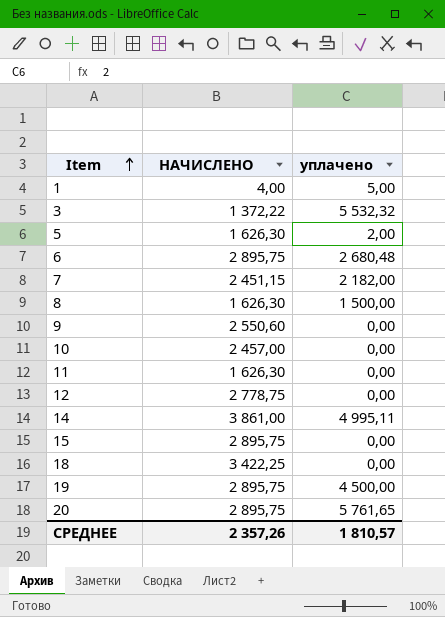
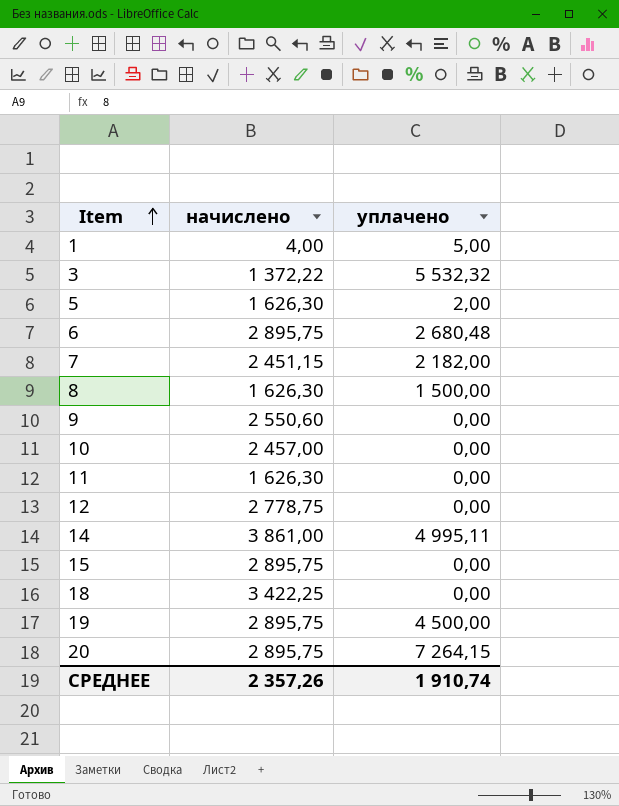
column name: НАЧИСЛЕНО -> начислено
20 | уплачено: 5 761,65 -> 7 264,15
СРЕДНЕЕ | уплачено: 1 810,57 -> 1 910,74

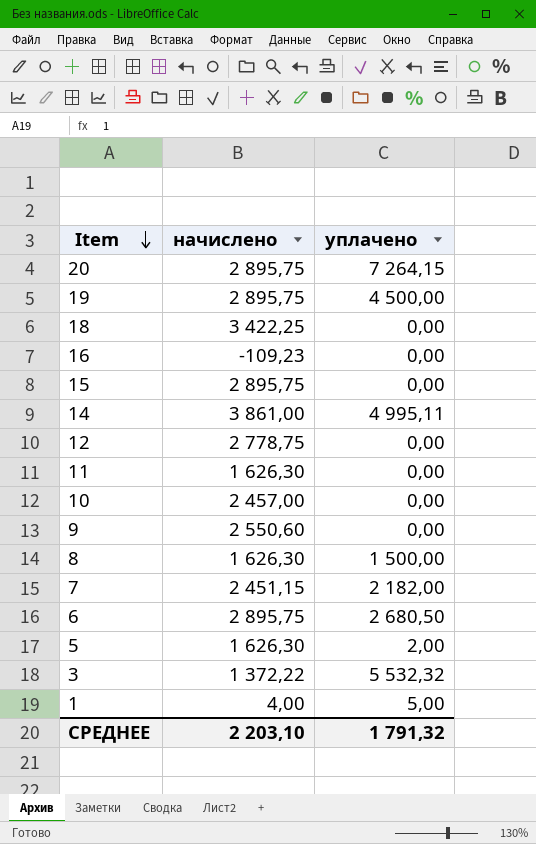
row order: Item ascending -> Item descending
row 16: none -> -109,23 | 0,00
6 | уплачено: 2 680,48 -> 2 680,50
СРЕДНЕЕ | начислено: 2 357,26 -> 2 203,10
СРЕДНЕЕ | уплачено: 1 910,74 -> 1 791,32

